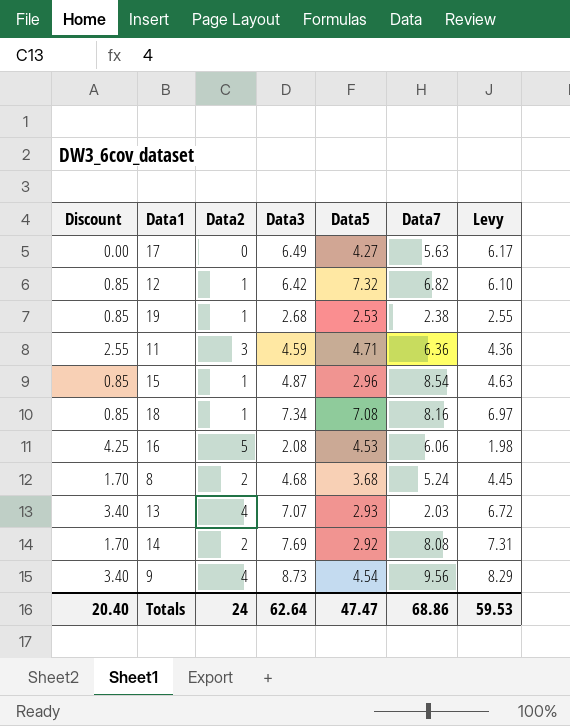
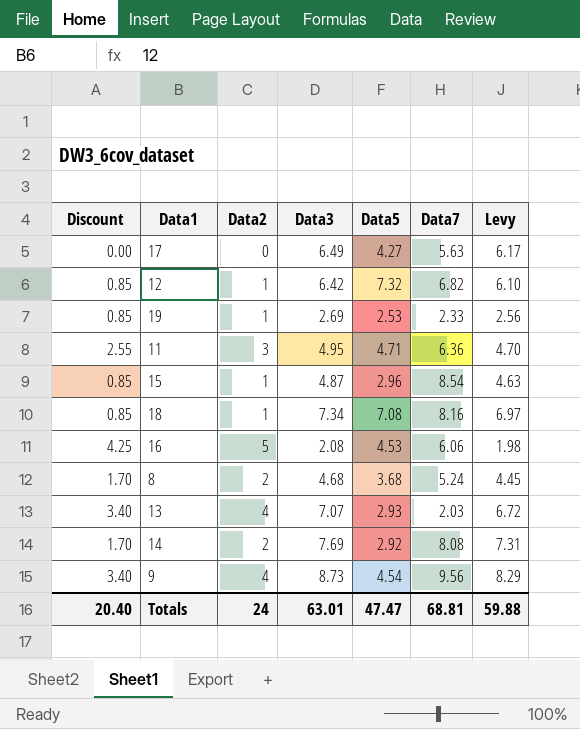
19 | Data3: 2.68 -> 2.69
19 | Data7: 2.38 -> 2.33
19 | Levy: 2.55 -> 2.56
11 | Data3: 4.59 -> 4.95
11 | Levy: 4.36 -> 4.70
Totals | Data3: 62.64 -> 63.01
Totals | Data7: 68.86 -> 68.81
Totals | Levy: 59.53 -> 59.88

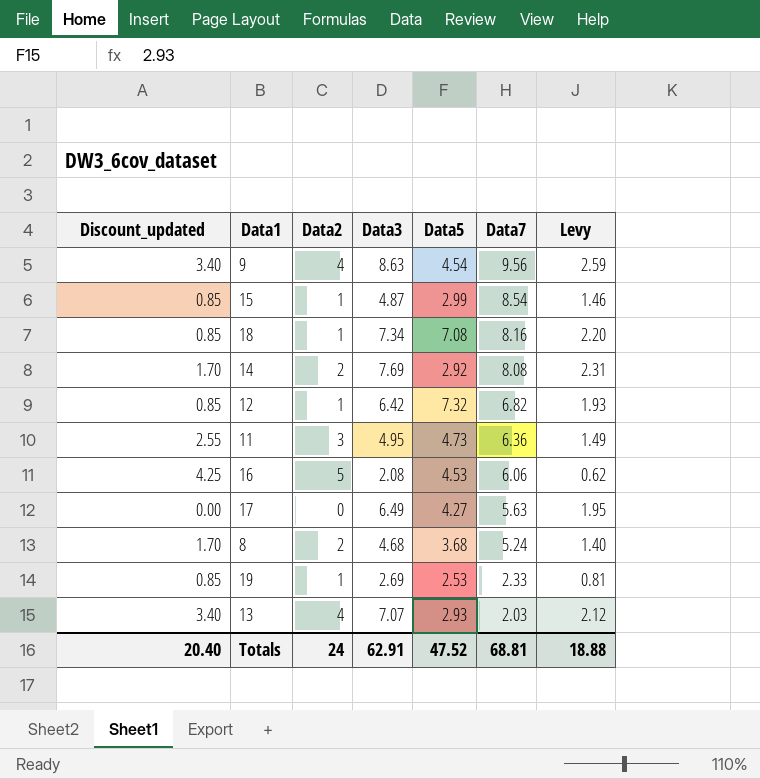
row order: none -> Data7 descending
column name: Discount -> Discount_updated
column Levy | formula: [Data3] * 0.95 -> [Data3] * 0.3
9 | Data3: 8.73 -> 8.63
15 | Data5: 2.96 -> 2.99
11 | Data5: 4.71 -> 4.73
Totals | Data3: 63.01 -> 62.91
Totals | Data5: 47.47 -> 47.52
Totals | Levy: 59.88 -> 18.88

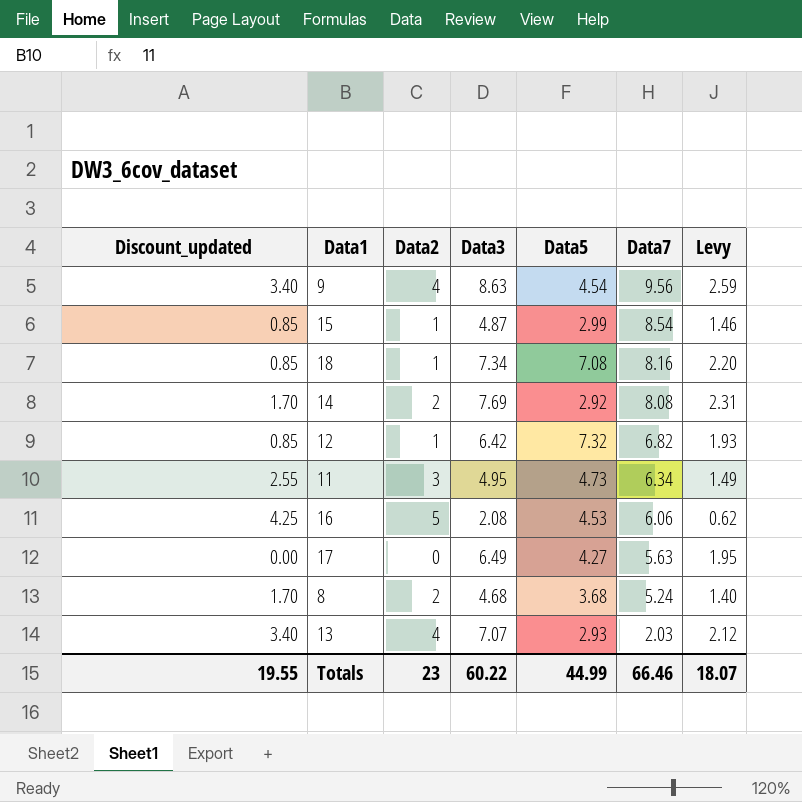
row 19: 0.85 | 1 | 2.69 | 2.53 | 2.33 | 0.81 -> none
11 | Data7: 6.36 -> 6.34
Totals | Discount_updated: 20.40 -> 19.55
Totals | Data2: 24 -> 23
Totals | Data3: 62.91 -> 60.22
Totals | Data5: 47.52 -> 44.99
Totals | Data7: 68.81 -> 66.46
Totals | Levy: 18.88 -> 18.07

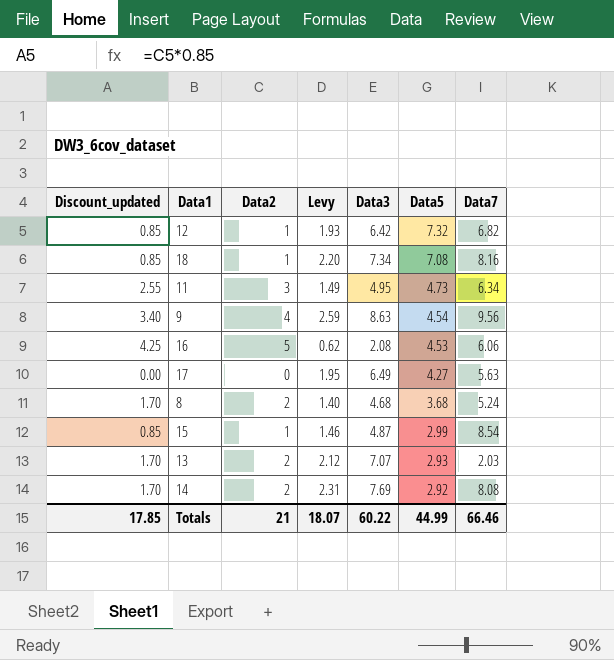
row order: Data7 descending -> Data5 descending
column Levy | position: 7 -> 4
13 | Discount_updated: 3.40 -> 1.70
13 | Data2: 4 -> 2
Totals | Discount_updated: 19.55 -> 17.85
Totals | Data2: 23 -> 21

